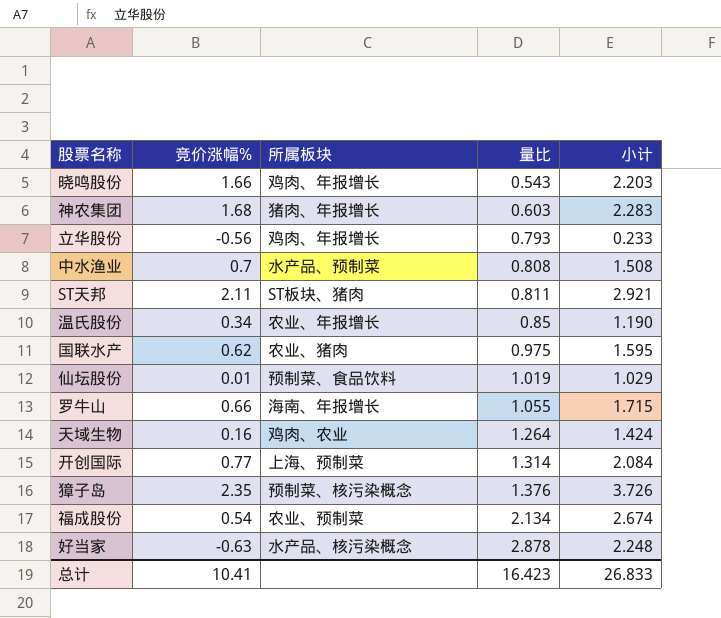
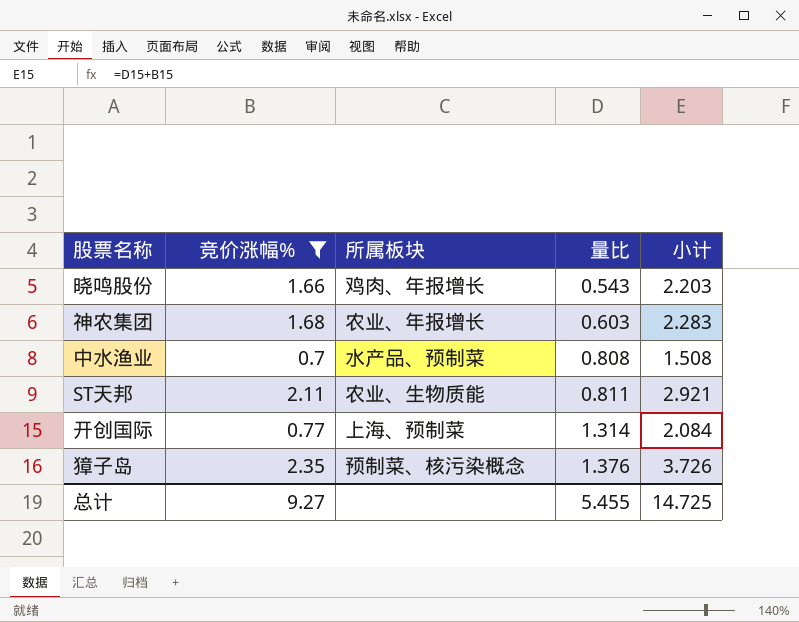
filter: none -> 竞价涨幅% >= 0.7
神农集团 | 所属板块: 猪肉、年报增长 -> 农业、年报增长
ST天邦 | 所属板块: ST板块、猪肉 -> 农业、生物质能
总计 | 竞价涨幅%: 10.41 -> 9.27
总计 | 量比: 16.423 -> 5.455
总计 | 小计: 26.833 -> 14.725

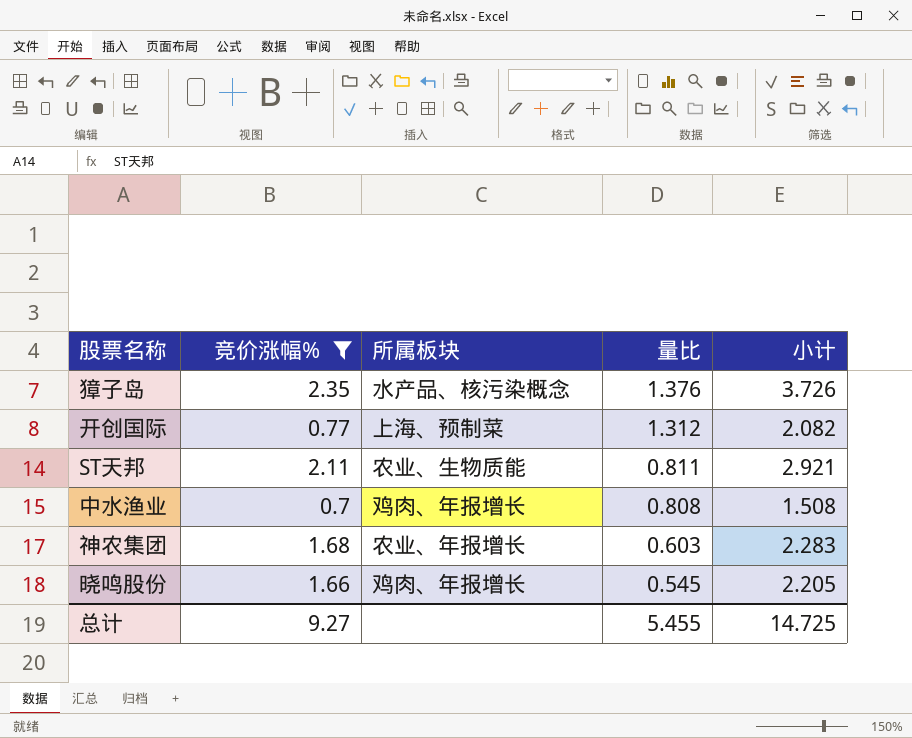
row order: 量比 ascending -> 量比 descending
獐子岛 | 所属板块: 预制菜、核污染概念 -> 水产品、核污染概念
开创国际 | 量比: 1.314 -> 1.312
开创国际 | 小计: 2.084 -> 2.082
中水渔业 | 所属板块: 水产品、预制菜 -> 鸡肉、年报增长
晓鸣股份 | 量比: 0.543 -> 0.545
晓鸣股份 | 小计: 2.203 -> 2.205

